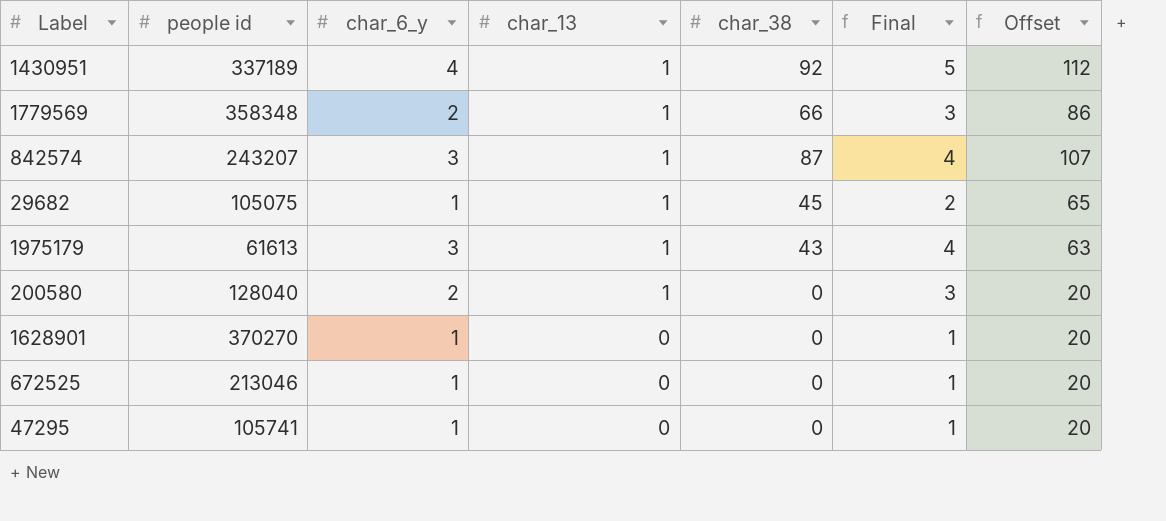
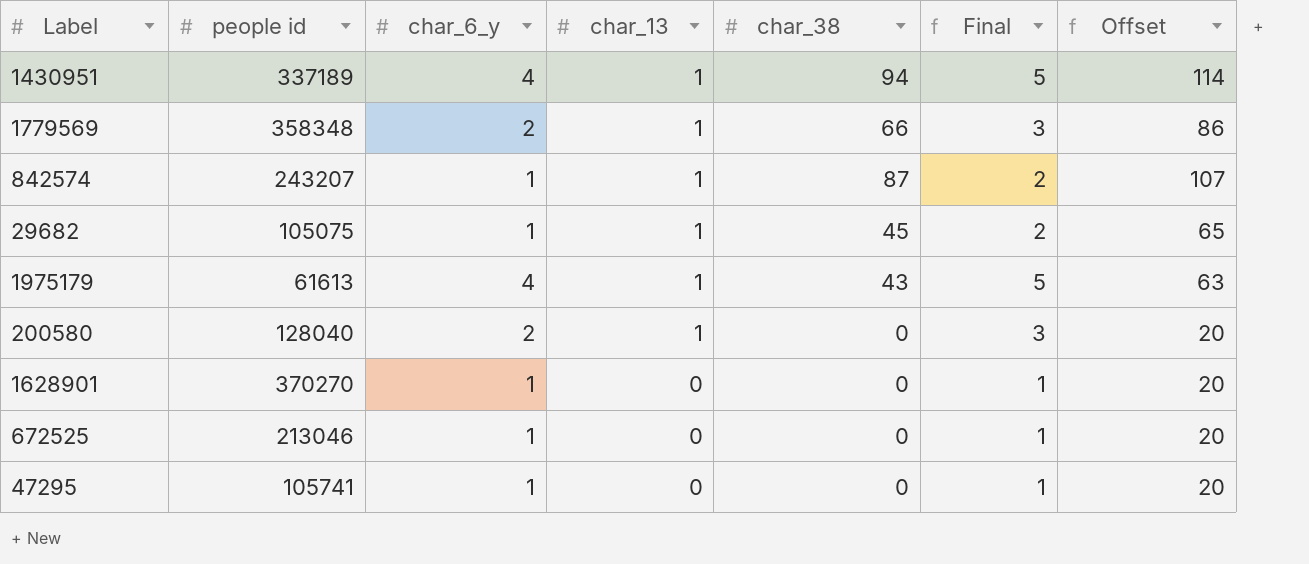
1430951 | char_38: 92 -> 94
1430951 | Offset: 112 -> 114
842574 | char_6_y: 3 -> 1
842574 | Final: 4 -> 2
1975179 | char_6_y: 3 -> 4
1975179 | Final: 4 -> 5

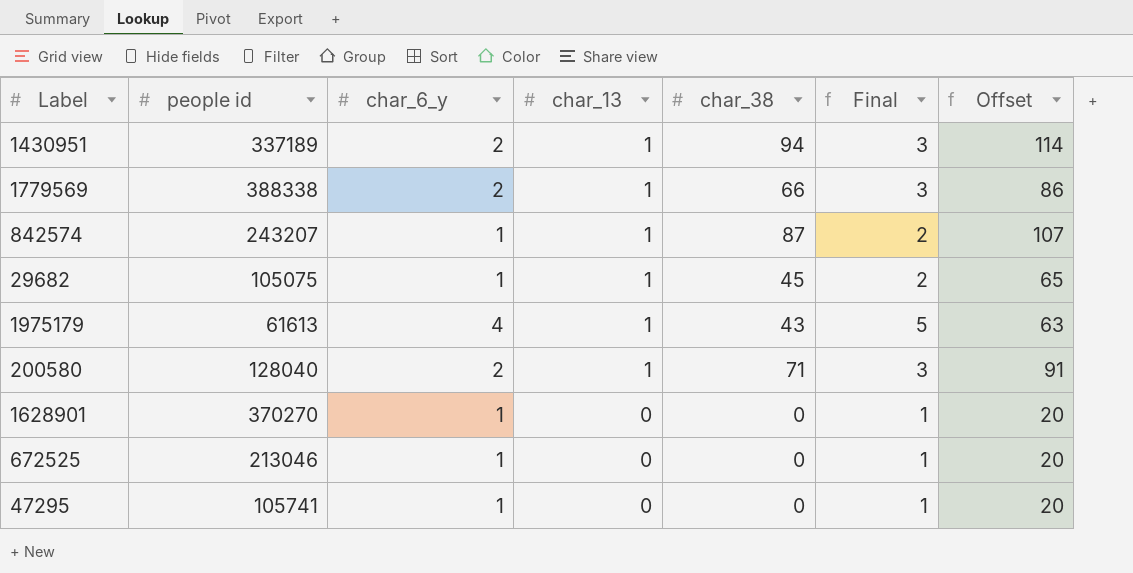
1430951 | char_6_y: 4 -> 2
1430951 | Final: 5 -> 3
1779569 | people id: 358348 -> 388338
200580 | char_38: 0 -> 71
200580 | Offset: 20 -> 91

